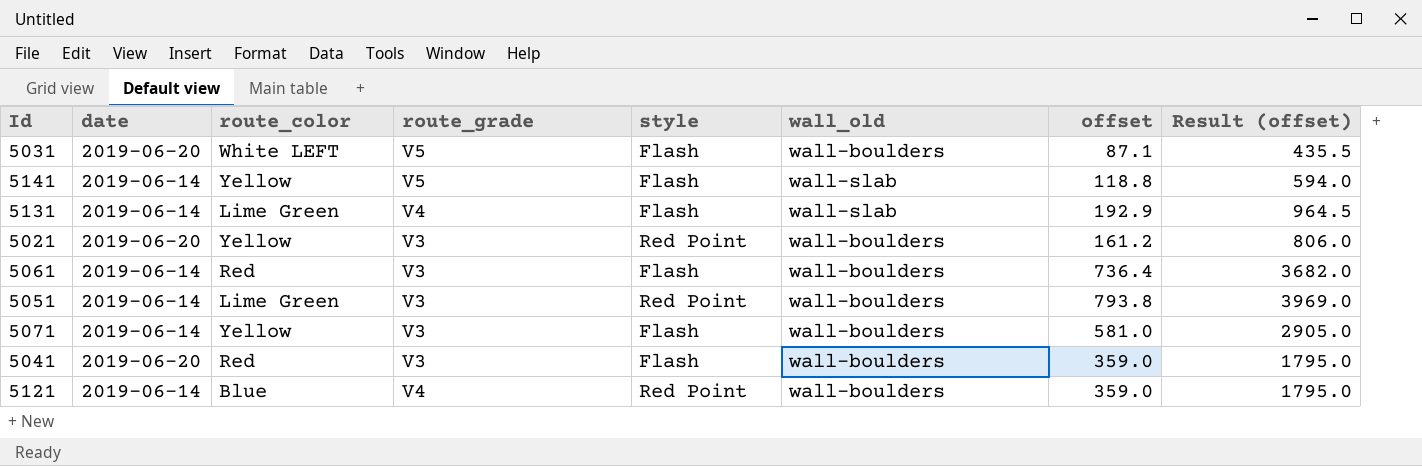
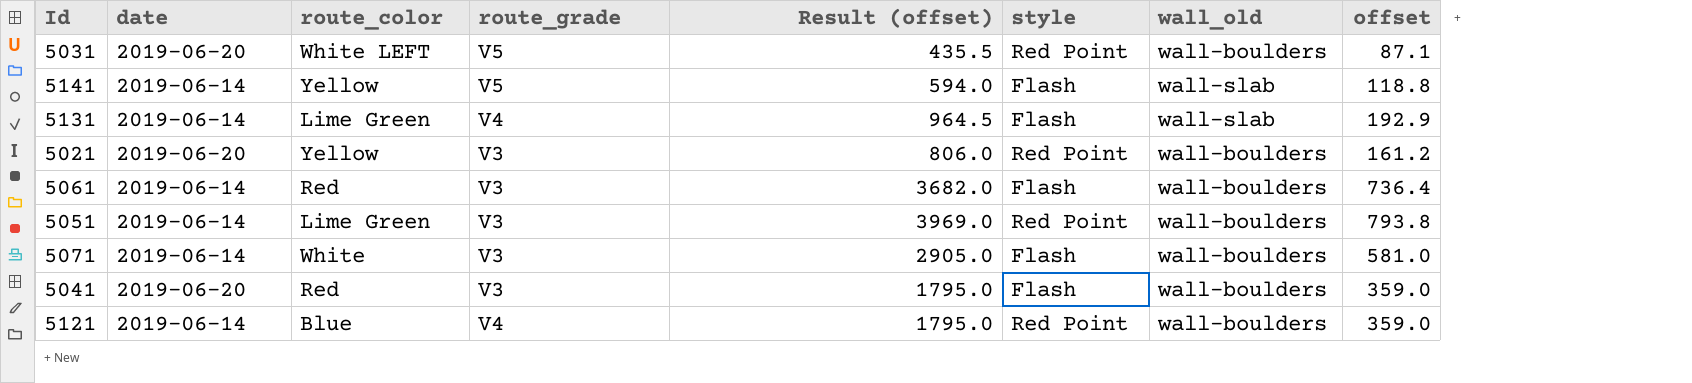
column Result (offset) | position: 8 -> 5
5031 | style: Flash -> Red Point
5071 | route_color: Yellow -> White

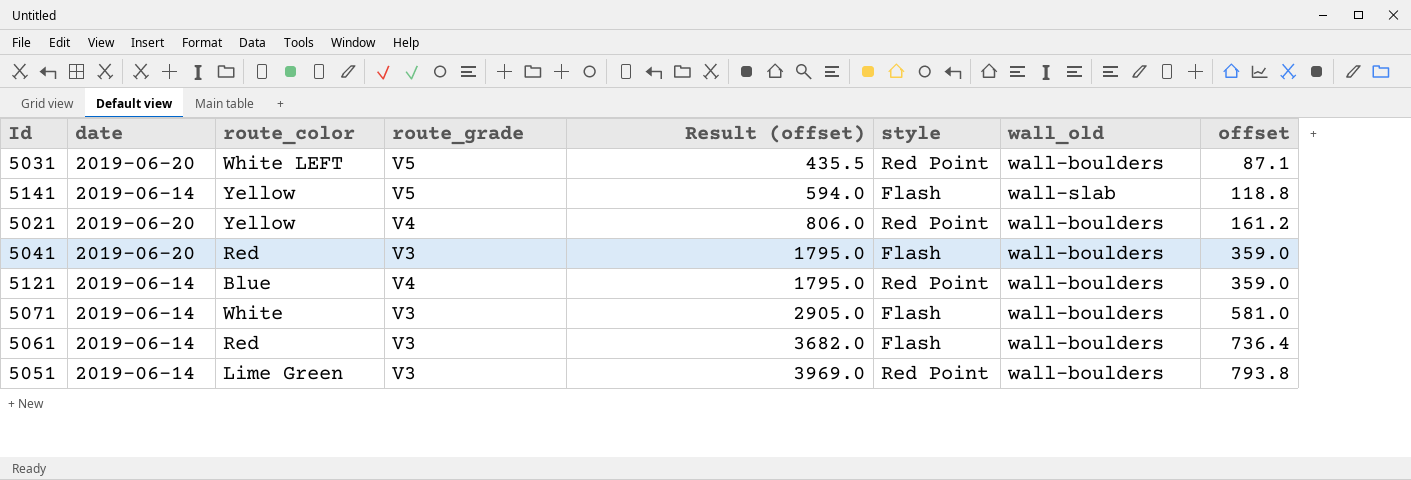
row order: none -> Result (offset) ascending
row 5131: 2019-06-14 | Lime Green | V4 | 964.5 | Flash | wall-slab | 192.9 -> none
5021 | route_grade: V3 -> V4

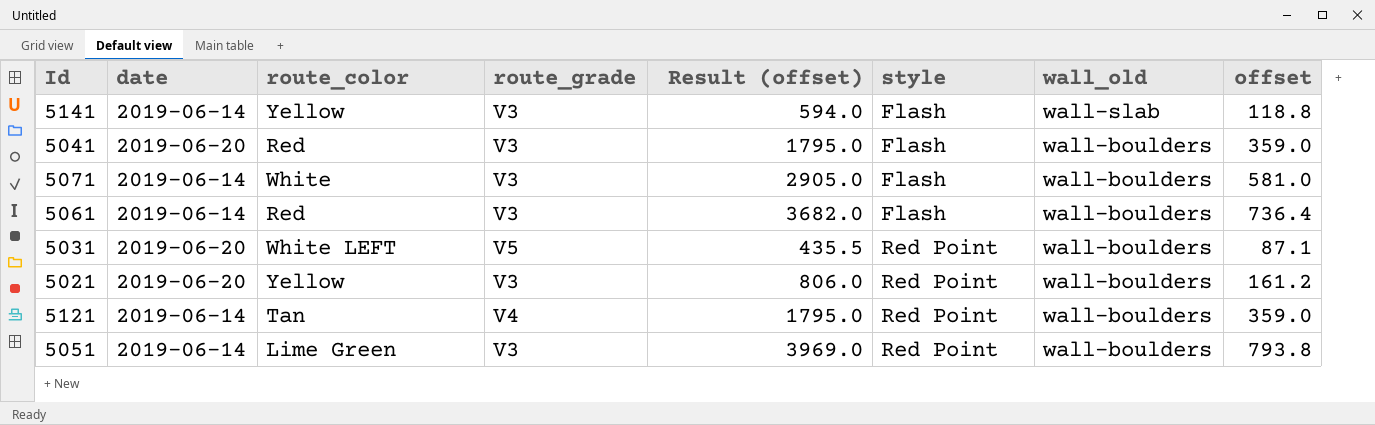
row order: Result (offset) ascending -> style ascending
5141 | route_grade: V5 -> V3
5021 | route_grade: V4 -> V3
5121 | route_color: Blue -> Tan

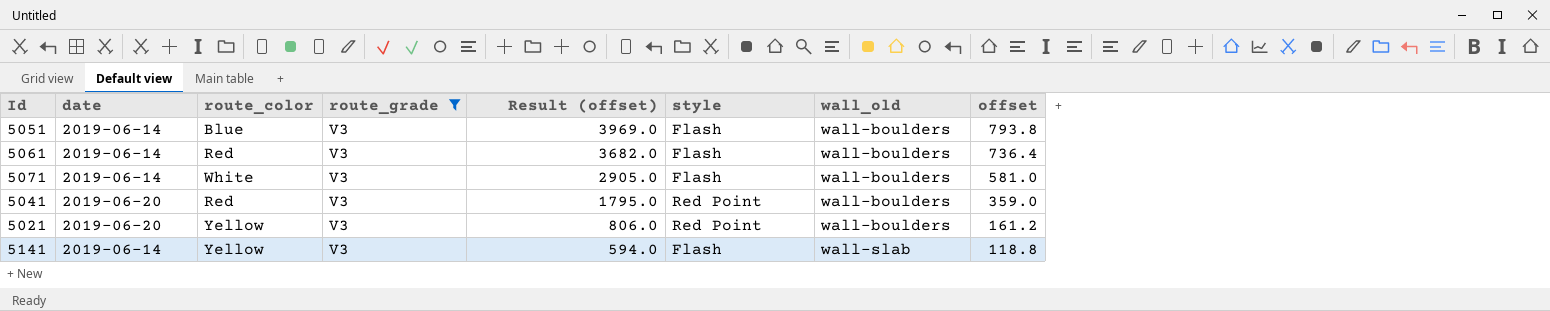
filter: none -> route_grade = V3
row order: style ascending -> Result (offset) descending
5051 | route_color: Lime Green -> Blue
5051 | style: Red Point -> Flash
5041 | style: Flash -> Red Point

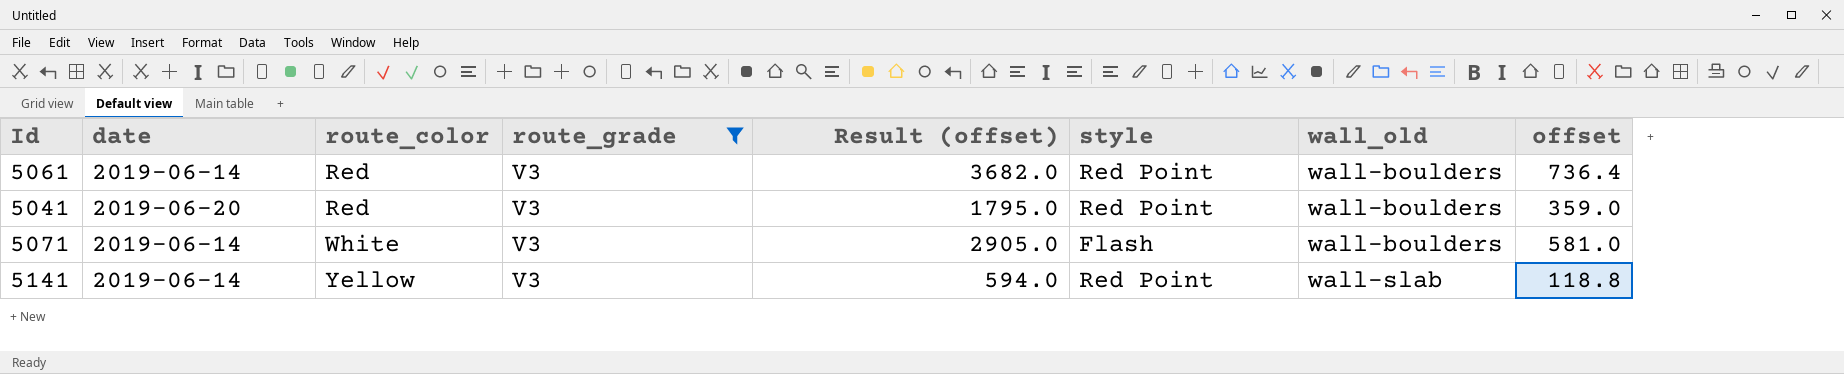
row order: Result (offset) descending -> route_color ascending
row 5051: 2019-06-14 | Blue | V3 | 3969.0 | Flash | wall-boulders | 793.8 -> none
row 5021: 2019-06-20 | Yellow | V3 | 806.0 | Red Point | wall-boulders | 161.2 -> none
5061 | style: Flash -> Red Point
5141 | style: Flash -> Red Point

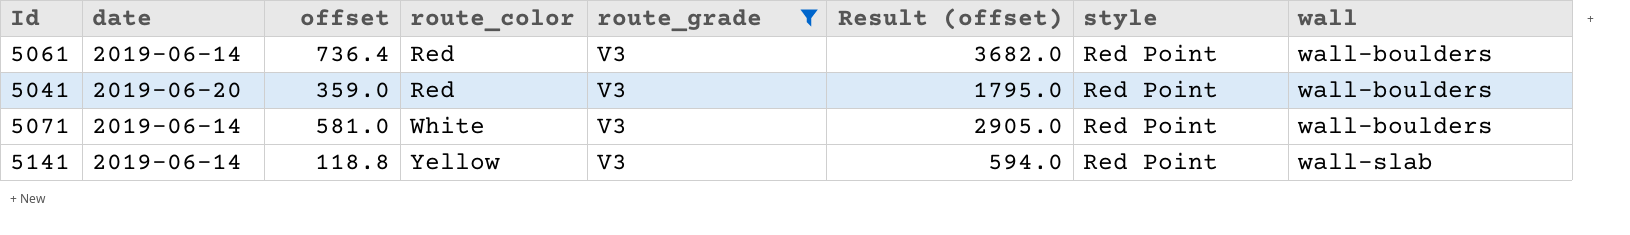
column offset | position: 8 -> 3
column name: wall_old -> wall
5071 | style: Flash -> Red Point

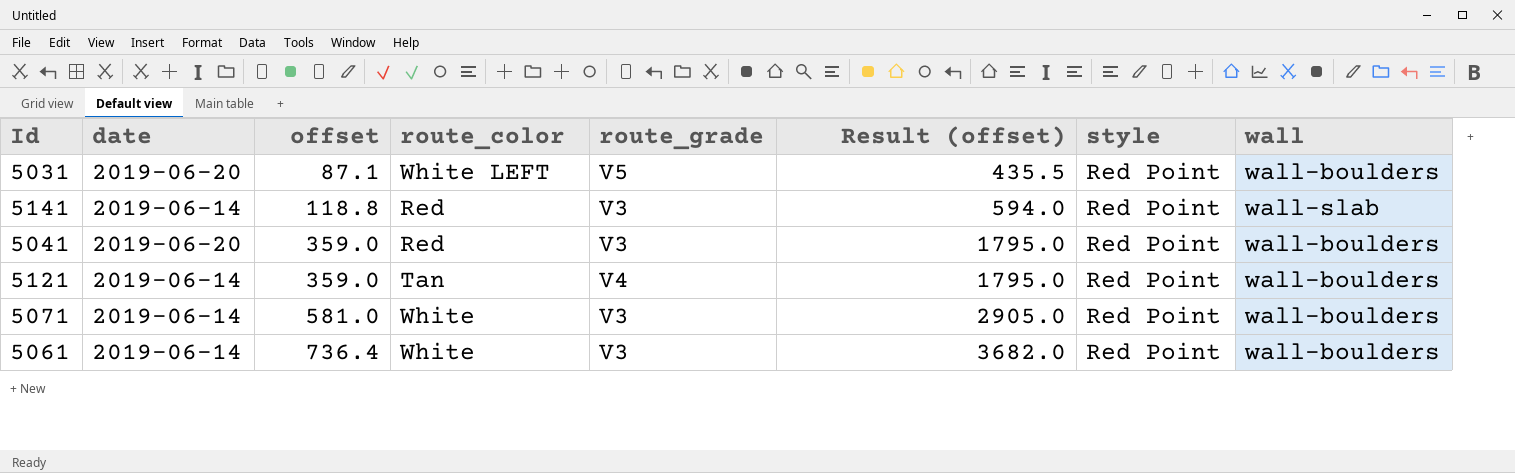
filter: route_grade = V3 -> none
row order: route_color ascending -> offset ascending
5141 | route_color: Yellow -> Red
5061 | route_color: Red -> White

